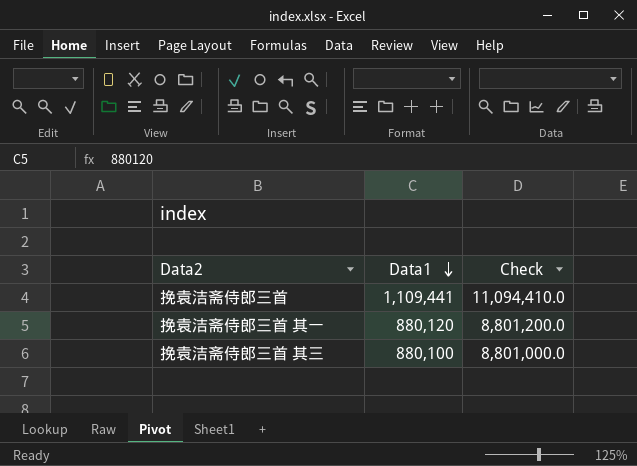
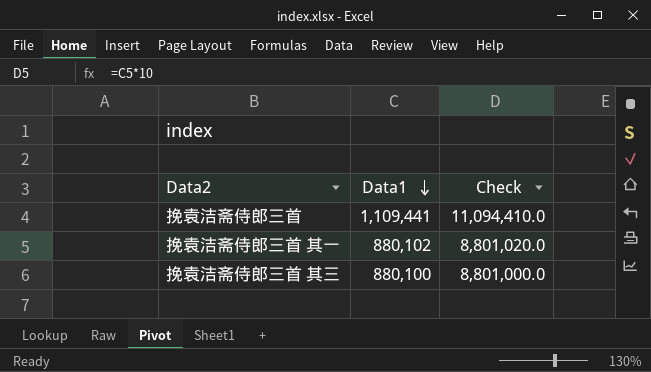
挽袁洁斋侍郎三首 其一 | Data1: 880,120 -> 880,102
挽袁洁斋侍郎三首 其一 | Check: 8,801,200.0 -> 8,801,020.0

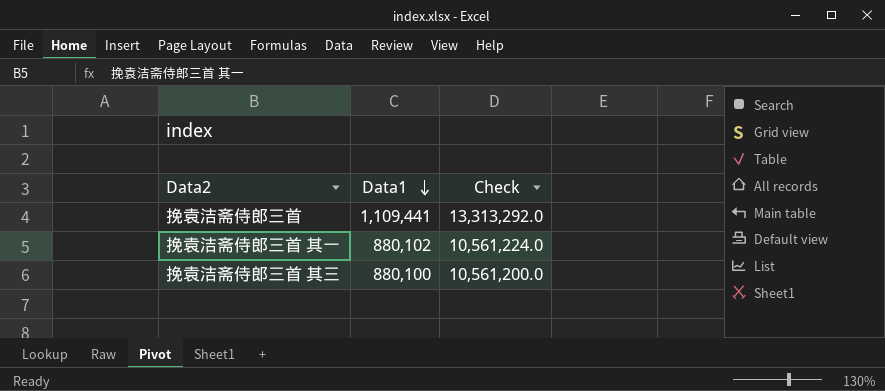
column Check | formula: [Data1] * 10 -> [Data1] * 12

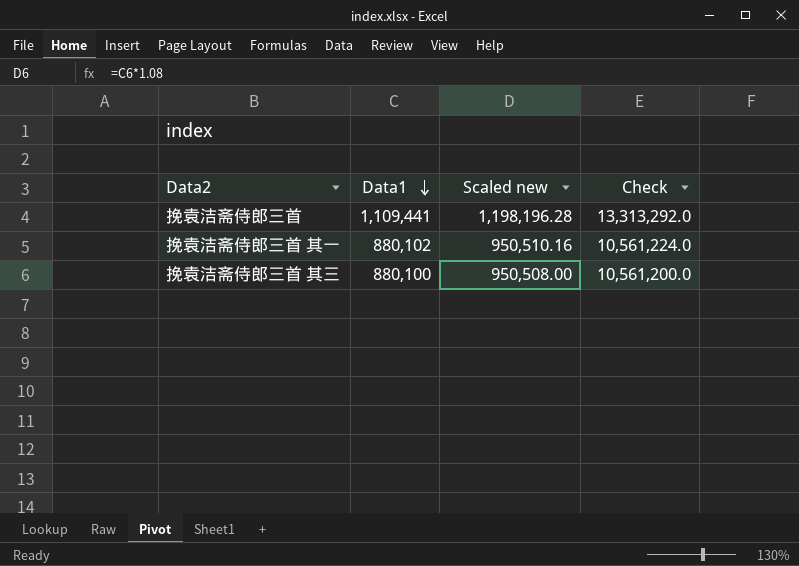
column Scaled new | formula: none -> [Data1] * 1.08

